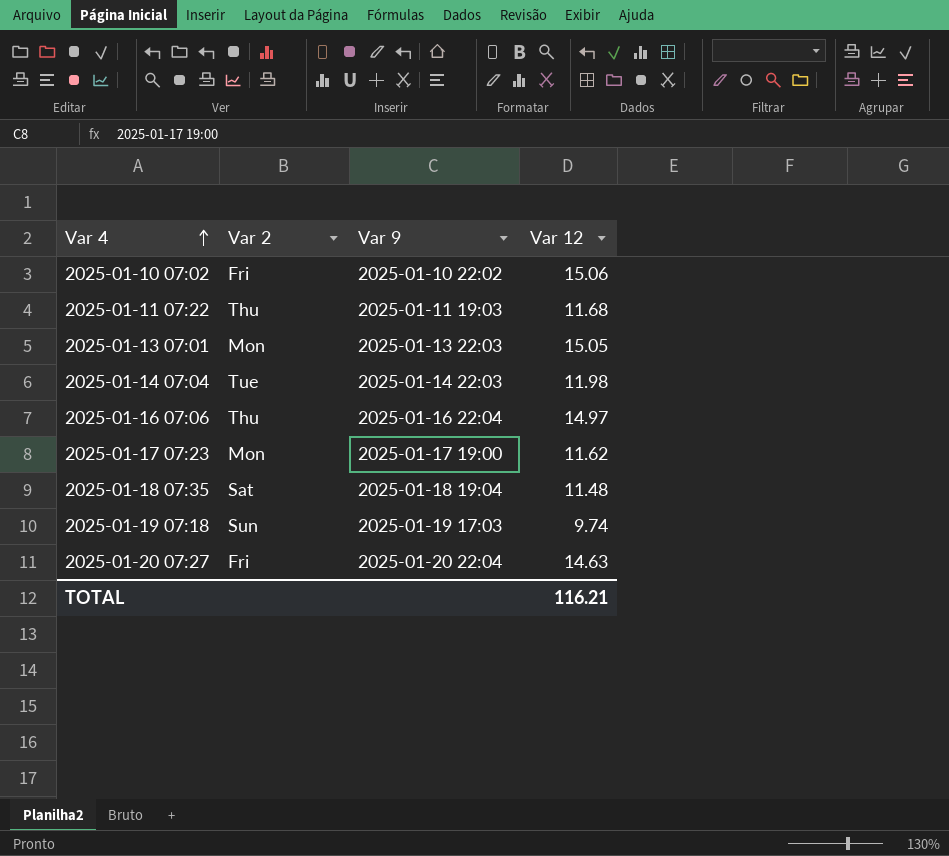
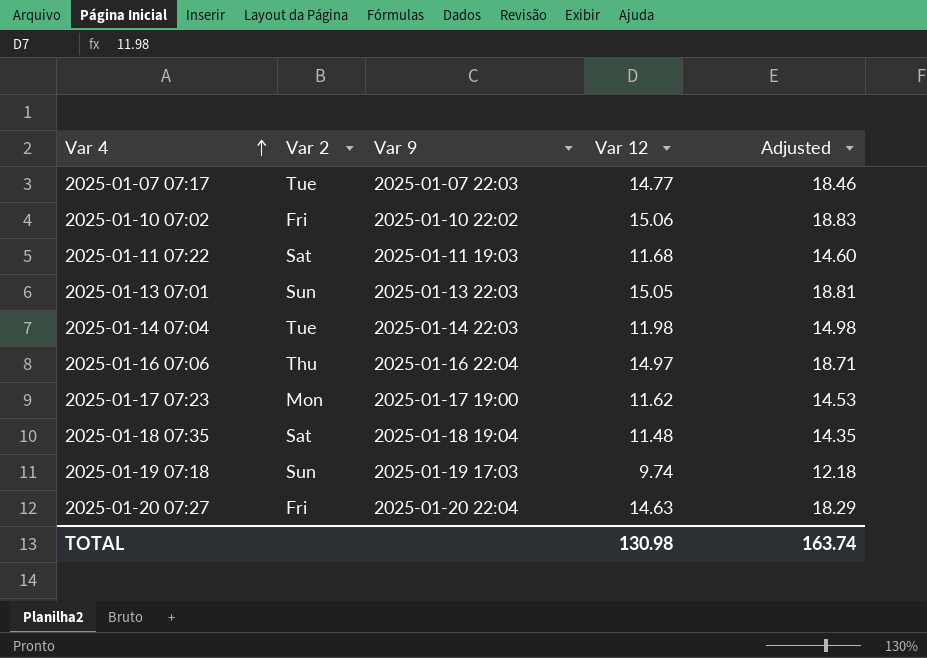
column Adjusted | formula: none -> [Var 12] * 1.25
row 2025-01-07 07:17: none -> Tue | 2025-01-07 22:03 | 14.77 | 18.46
2025-01-11 07:22 | Var 2: Thu -> Sat
2025-01-13 07:01 | Var 2: Mon -> Sun
TOTAL | Var 12: 116.21 -> 130.98

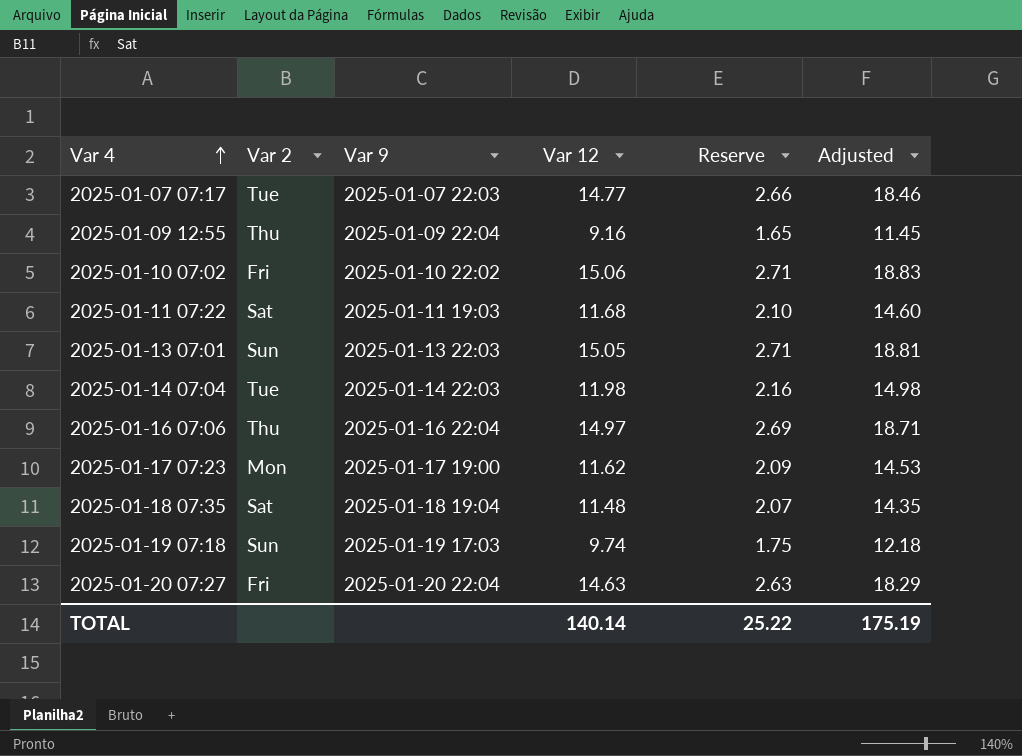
column Reserve | formula: none -> [Var 12] * 0.18
row 2025-01-09 12:55: none -> Thu | 2025-01-09 22:04 | 9.16 | 1.65 | 11.45
TOTAL | Var 12: 130.98 -> 140.14
TOTAL | Adjusted: 163.74 -> 175.19

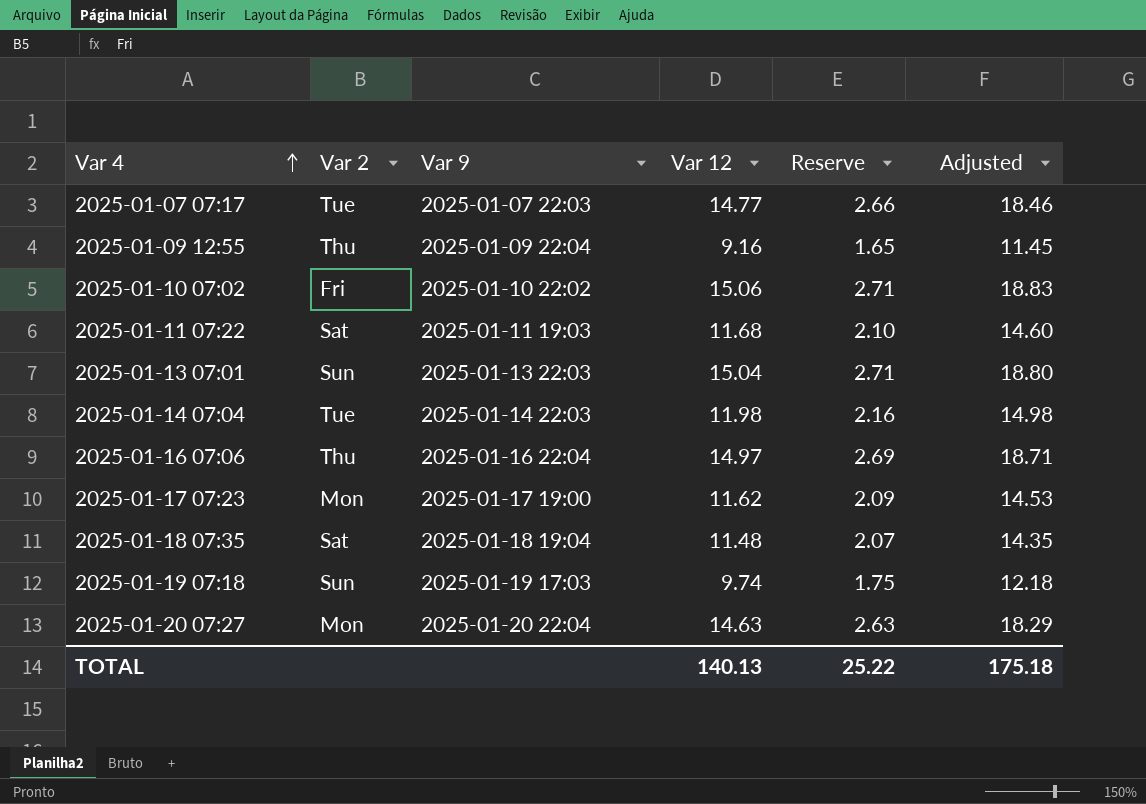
2025-01-13 07:01 | Var 12: 15.05 -> 15.04
2025-01-13 07:01 | Adjusted: 18.81 -> 18.80
2025-01-20 07:27 | Var 2: Fri -> Mon
TOTAL | Var 12: 140.14 -> 140.13
TOTAL | Adjusted: 175.19 -> 175.18

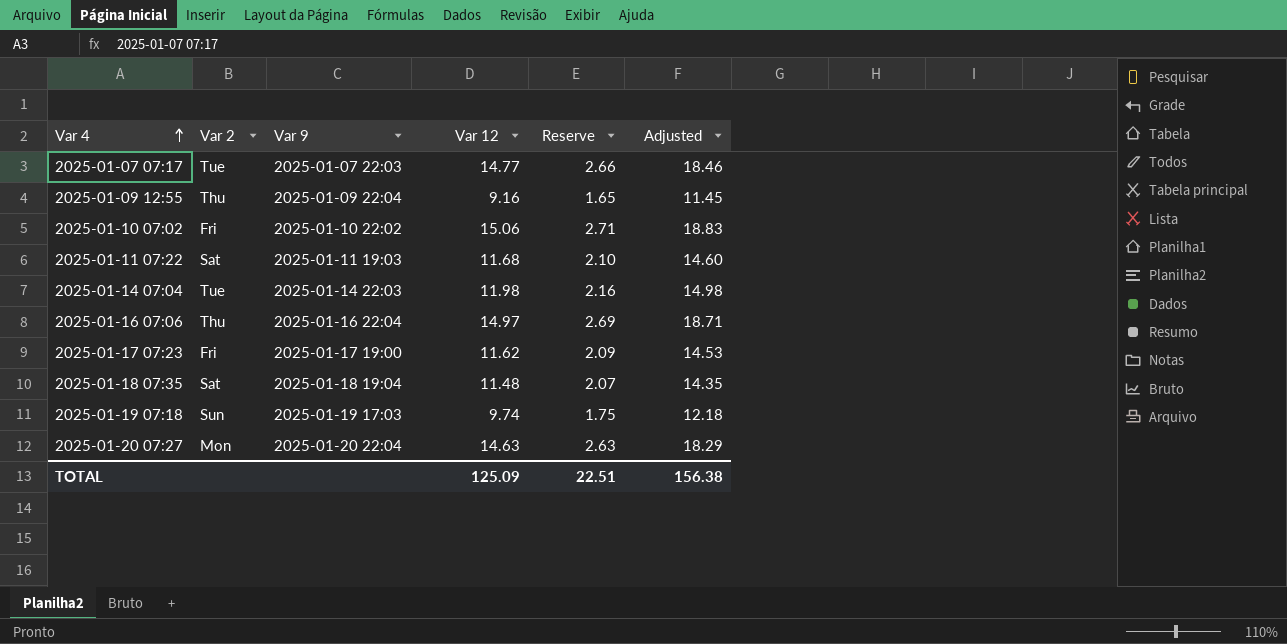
row 2025-01-13 07:01: Sun | 2025-01-13 22:03 | 15.04 | 2.71 | 18.80 -> none
2025-01-17 07:23 | Var 2: Mon -> Fri
TOTAL | Var 12: 140.13 -> 125.09
TOTAL | Reserve: 25.22 -> 22.51
TOTAL | Adjusted: 175.18 -> 156.38

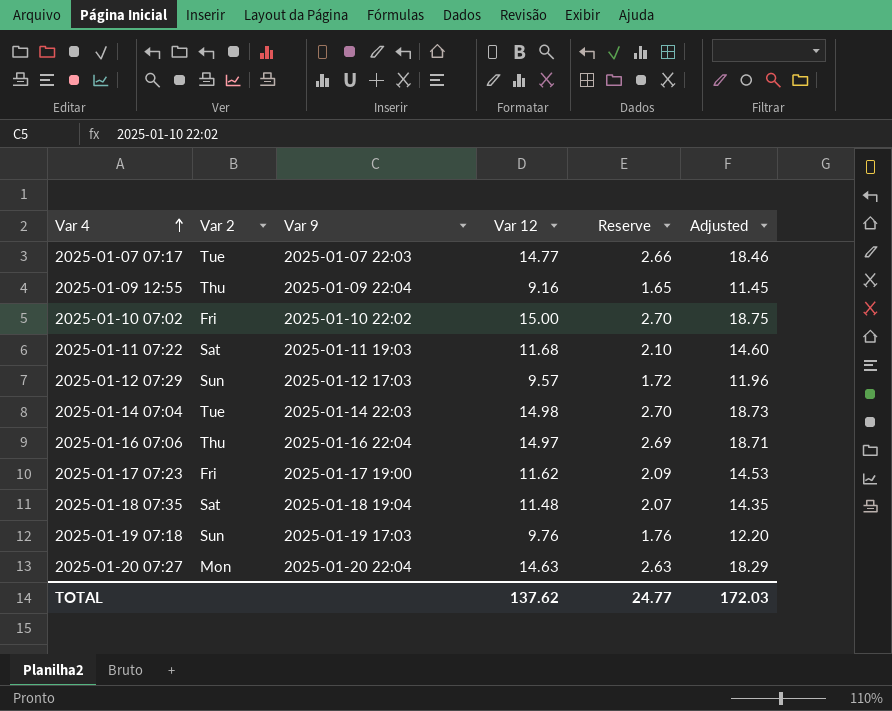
2025-01-10 07:02 | Var 12: 15.06 -> 15.00
2025-01-10 07:02 | Reserve: 2.71 -> 2.70
2025-01-10 07:02 | Adjusted: 18.83 -> 18.75
row 2025-01-12 07:29: none -> Sun | 2025-01-12 17:03 | 9.57 | 1.72 | 11.96
2025-01-14 07:04 | Var 12: 11.98 -> 14.98
2025-01-14 07:04 | Reserve: 2.16 -> 2.70
2025-01-14 07:04 | Adjusted: 14.98 -> 18.73
2025-01-19 07:18 | Var 12: 9.74 -> 9.76
2025-01-19 07:18 | Reserve: 1.75 -> 1.76
2025-01-19 07:18 | Adjusted: 12.18 -> 12.20
TOTAL | Var 12: 125.09 -> 137.62
TOTAL | Reserve: 22.51 -> 24.77
TOTAL | Adjusted: 156.38 -> 172.03

